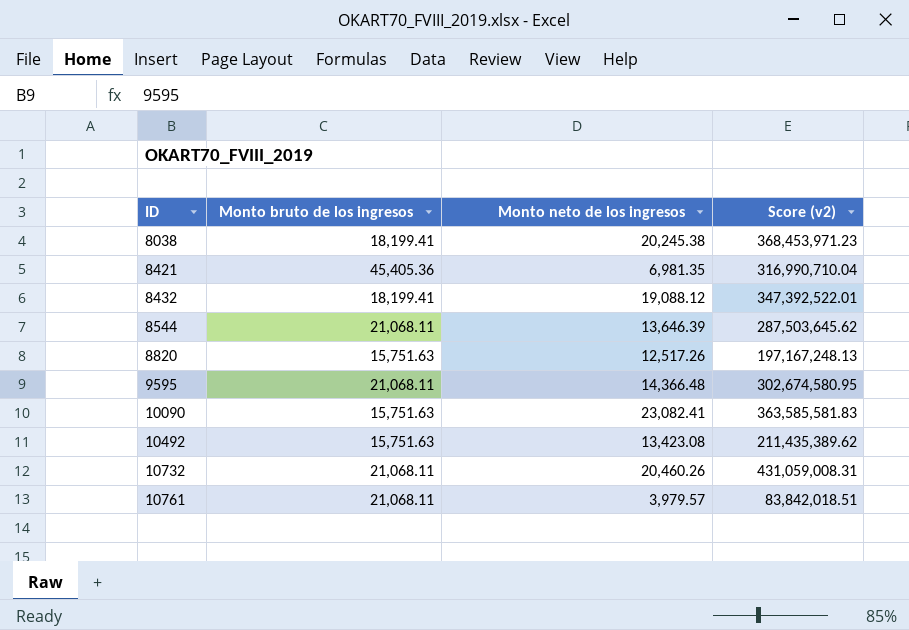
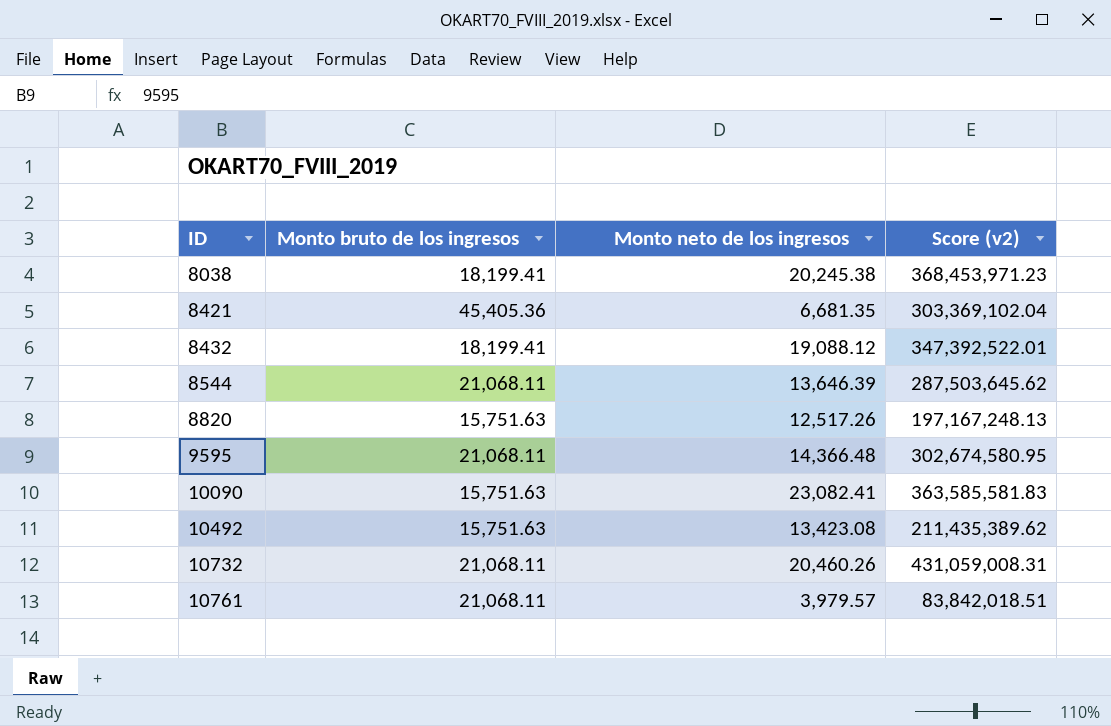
8421 | Monto neto de los ingresos: 6,981.35 -> 6,681.35
8421 | Score (v2): 316,990,710.04 -> 303,369,102.04

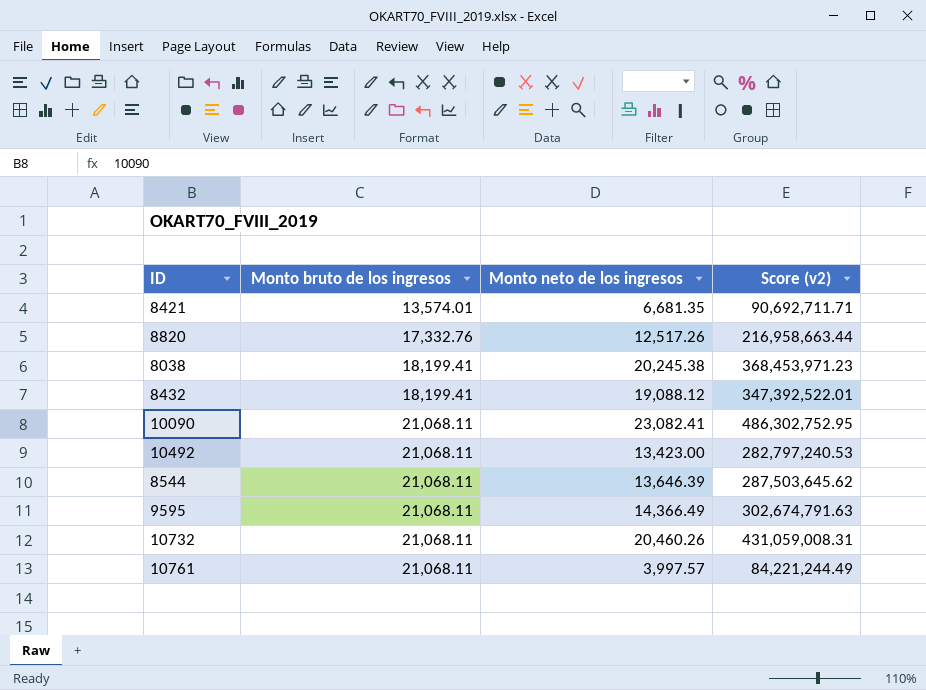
row order: ID ascending -> Monto bruto de los ingresos ascending
8421 | Monto bruto de los ingresos: 45,405.36 -> 13,574.01
8421 | Score (v2): 303,369,102.04 -> 90,692,711.71
8820 | Monto bruto de los ingresos: 15,751.63 -> 17,332.76
8820 | Score (v2): 197,167,248.13 -> 216,958,663.44
10090 | Monto bruto de los ingresos: 15,751.63 -> 21,068.11
10090 | Score (v2): 363,585,581.83 -> 486,302,752.95
10492 | Monto bruto de los ingresos: 15,751.63 -> 21,068.11
10492 | Monto neto de los ingresos: 13,423.08 -> 13,423.00
10492 | Score (v2): 211,435,389.62 -> 282,797,240.53
9595 | Monto neto de los ingresos: 14,366.48 -> 14,366.49
9595 | Score (v2): 302,674,580.95 -> 302,674,791.63
10761 | Monto neto de los ingresos: 3,979.57 -> 3,997.57
10761 | Score (v2): 83,842,018.51 -> 84,221,244.49

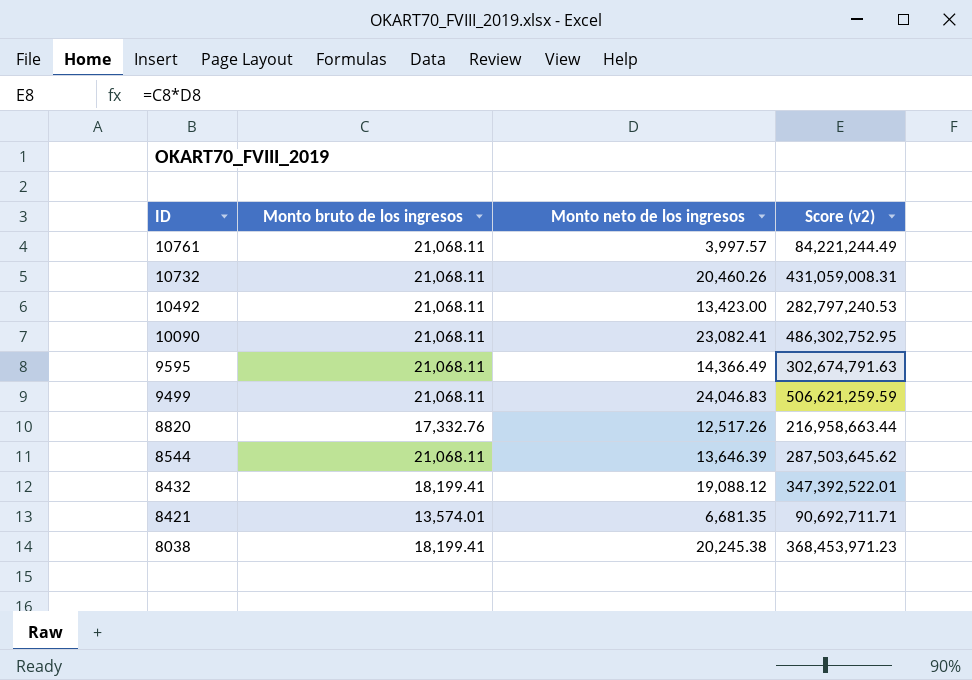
row order: Monto bruto de los ingresos ascending -> ID descending
row 9499: none -> 21,068.11 | 24,046.83 | 506,621,259.59

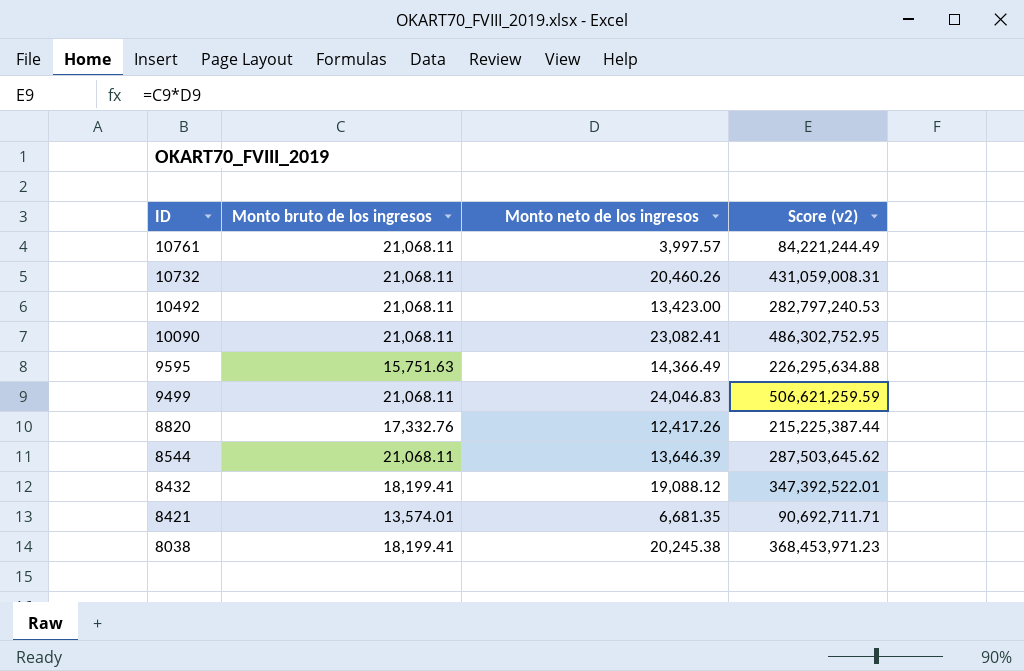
9595 | Monto bruto de los ingresos: 21,068.11 -> 15,751.63
9595 | Score (v2): 302,674,791.63 -> 226,295,634.88
8820 | Monto neto de los ingresos: 12,517.26 -> 12,417.26
8820 | Score (v2): 216,958,663.44 -> 215,225,387.44

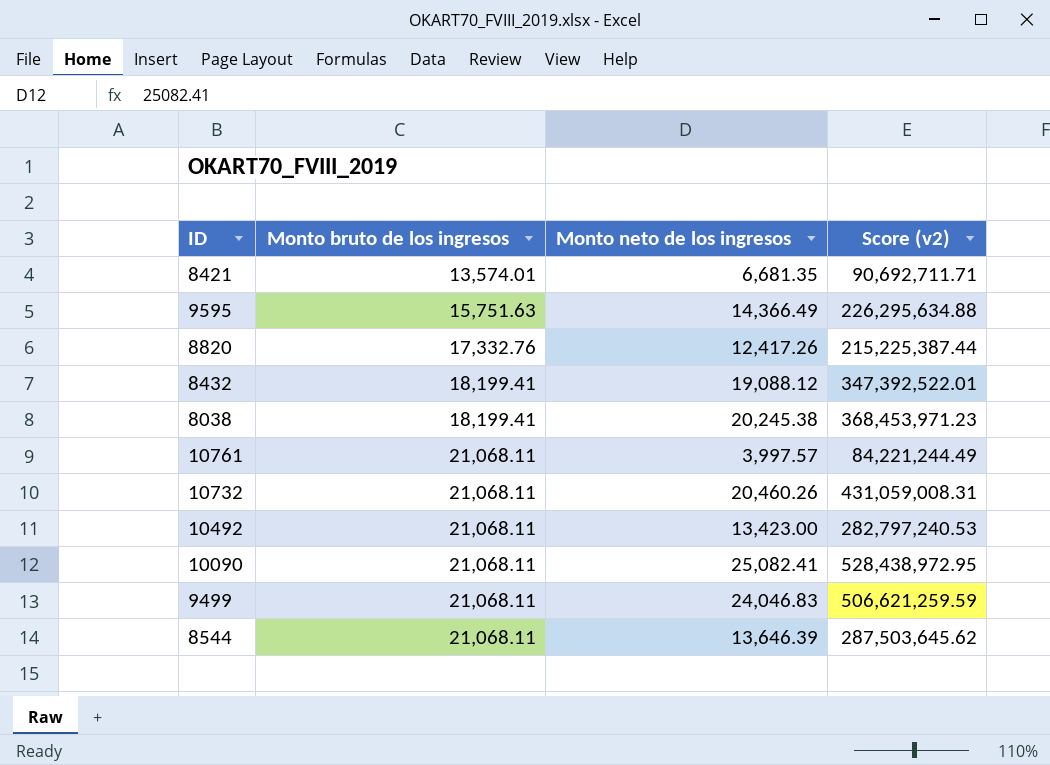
row order: ID descending -> Monto bruto de los ingresos ascending
10090 | Monto neto de los ingresos: 23,082.41 -> 25,082.41
10090 | Score (v2): 486,302,752.95 -> 528,438,972.95

